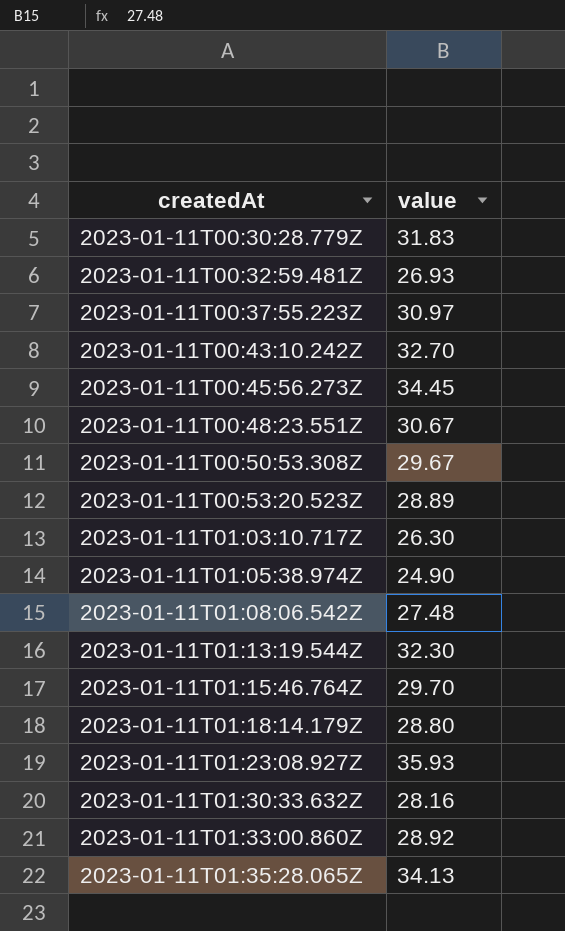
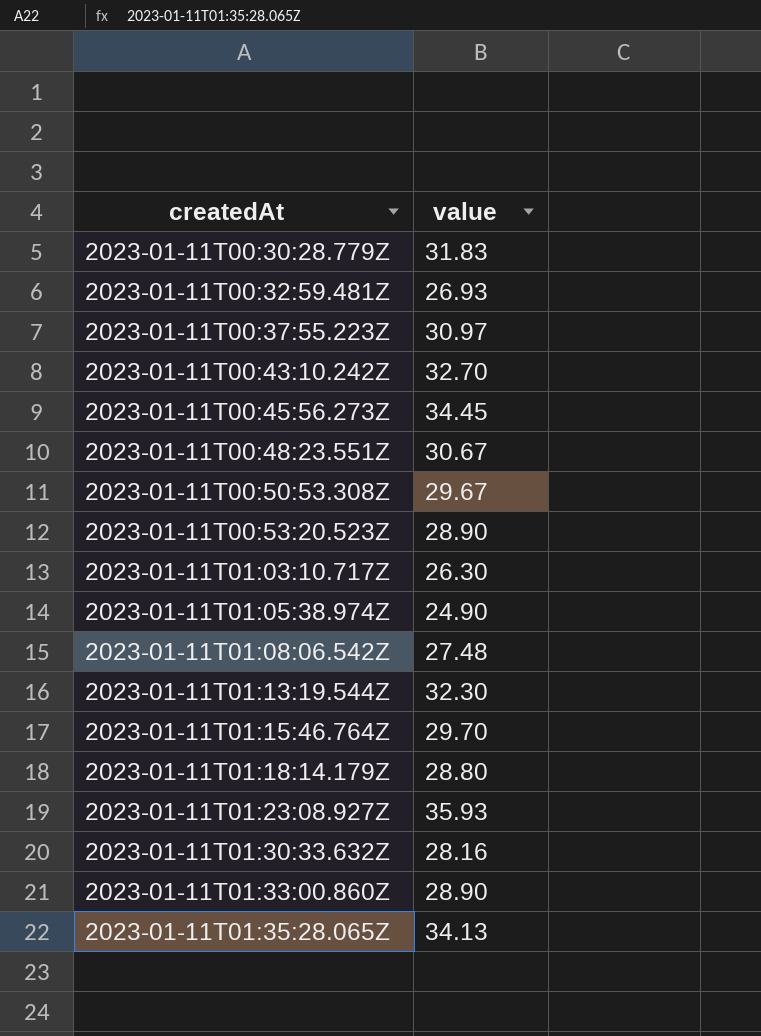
2023-01-11T00:53:20.523Z | value: 28.89 -> 28.90
2023-01-11T01:33:00.860Z | value: 28.92 -> 28.90

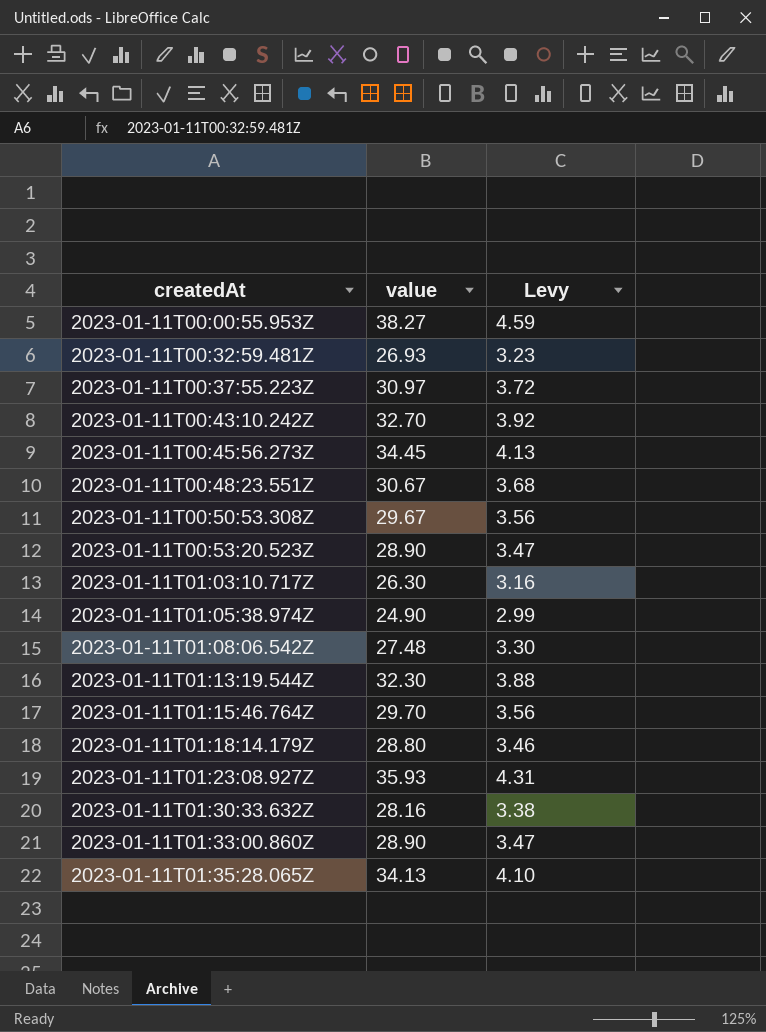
column Levy | formula: none -> [value] * 0.12
row 2023-01-11T00:30:28.779Z: 31.83 -> none
row 2023-01-11T00:00:55.953Z: none -> 38.27 | 4.59

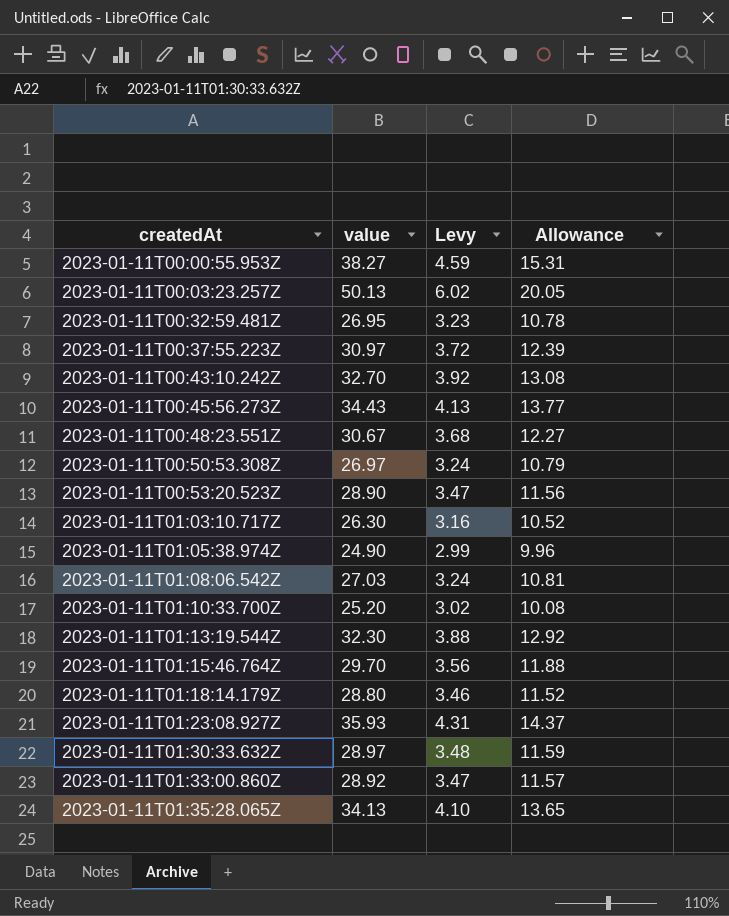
column Allowance | formula: none -> [value] * 0.4
row 2023-01-11T00:03:23.257Z: none -> 50.13 | 6.02 | 20.05
2023-01-11T00:32:59.481Z | value: 26.93 -> 26.95
2023-01-11T00:45:56.273Z | value: 34.45 -> 34.43
2023-01-11T00:50:53.308Z | value: 29.67 -> 26.97
2023-01-11T00:50:53.308Z | Levy: 3.56 -> 3.24
2023-01-11T01:08:06.542Z | value: 27.48 -> 27.03
2023-01-11T01:08:06.542Z | Levy: 3.30 -> 3.24
row 2023-01-11T01:10:33.700Z: none -> 25.20 | 3.02 | 10.08
2023-01-11T01:30:33.632Z | value: 28.16 -> 28.97
2023-01-11T01:30:33.632Z | Levy: 3.38 -> 3.48
2023-01-11T01:33:00.860Z | value: 28.90 -> 28.92

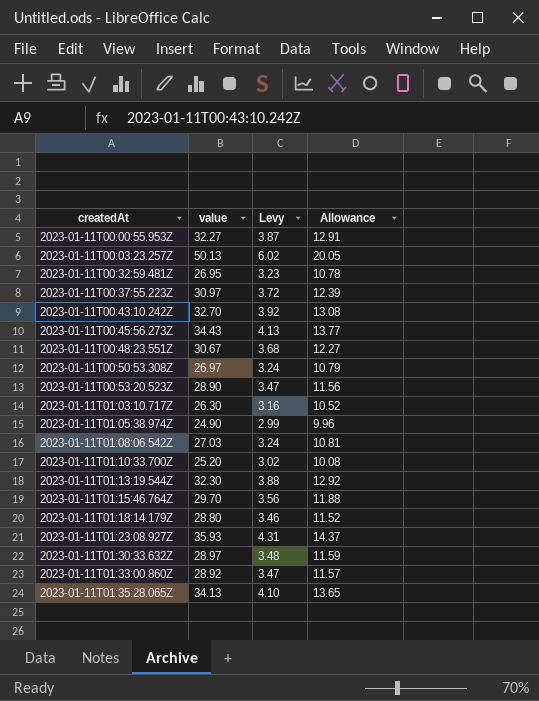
2023-01-11T00:00:55.953Z | value: 38.27 -> 32.27
2023-01-11T00:00:55.953Z | Levy: 4.59 -> 3.87
2023-01-11T00:00:55.953Z | Allowance: 15.31 -> 12.91

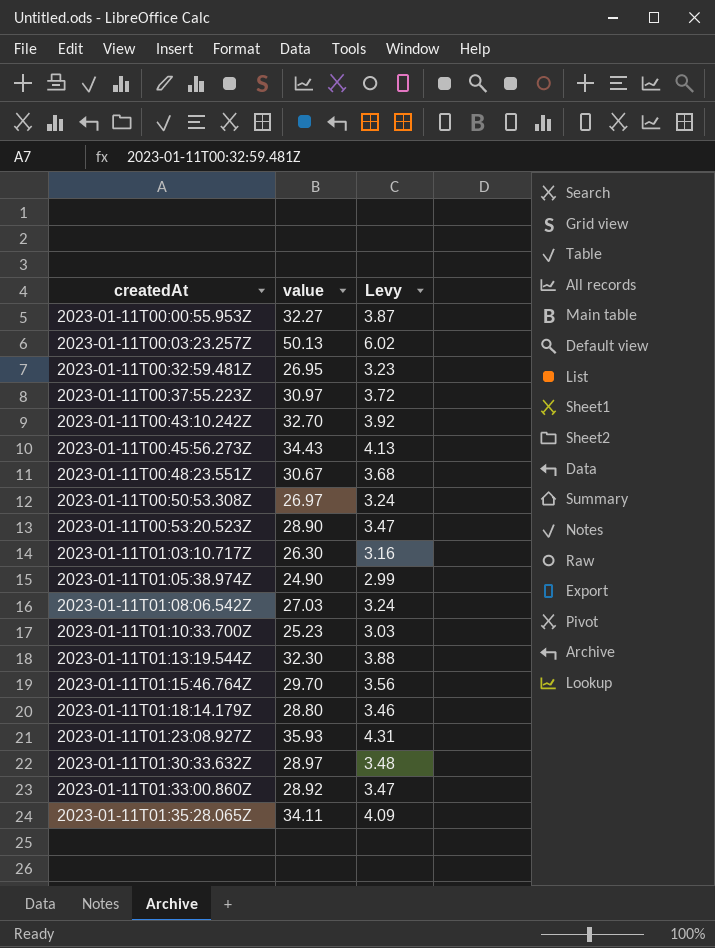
column Allowance | formula: [value] * 0.4 -> none
2023-01-11T01:10:33.700Z | value: 25.20 -> 25.23
2023-01-11T01:10:33.700Z | Levy: 3.02 -> 3.03
2023-01-11T01:35:28.065Z | value: 34.13 -> 34.11
2023-01-11T01:35:28.065Z | Levy: 4.10 -> 4.09

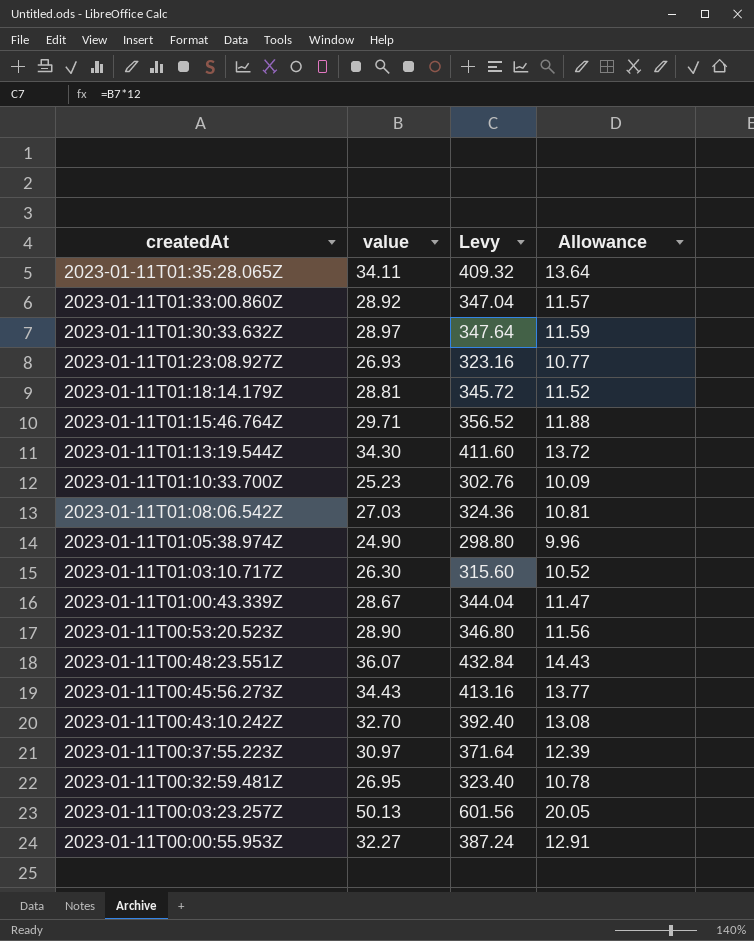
row order: createdAt ascending -> createdAt descending
column Levy | formula: [value] * 0.12 -> [value] * 12
column Allowance | formula: none -> [value] * 0.4
row 2023-01-11T00:50:53.308Z: 26.97 | 3.24 -> none
2023-01-11T01:23:08.927Z | value: 35.93 -> 26.93
2023-01-11T01:18:14.179Z | value: 28.80 -> 28.81
2023-01-11T01:15:46.764Z | value: 29.70 -> 29.71
2023-01-11T01:13:19.544Z | value: 32.30 -> 34.30
row 2023-01-11T01:00:43.339Z: none -> 28.67 | 344.04 | 11.47
2023-01-11T00:48:23.551Z | value: 30.67 -> 36.07

